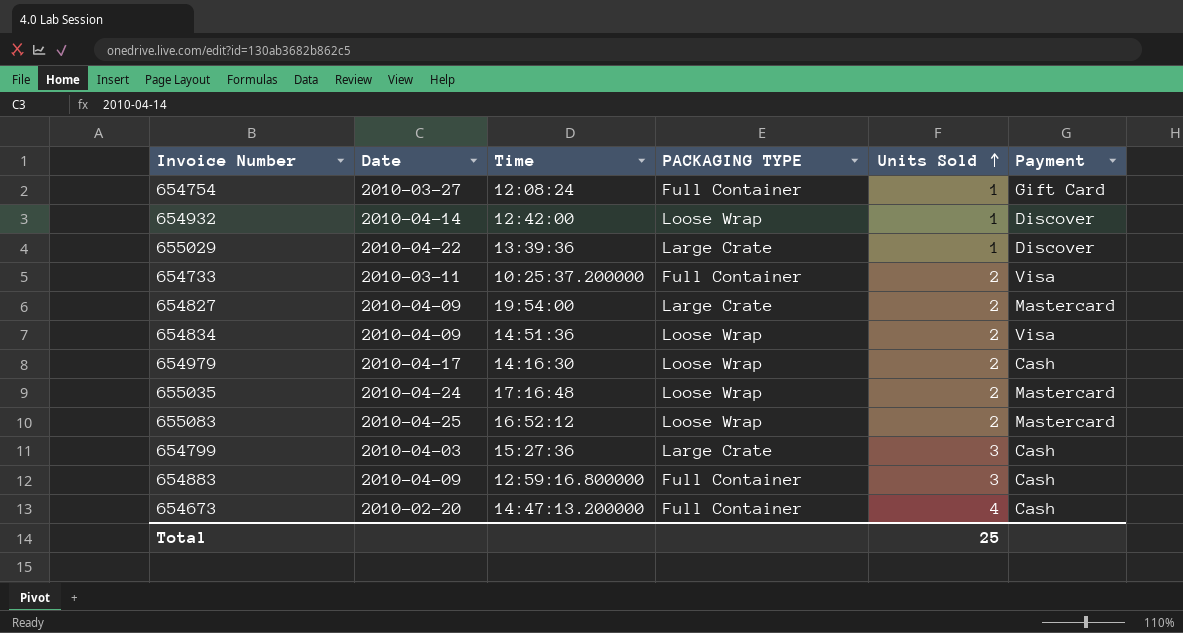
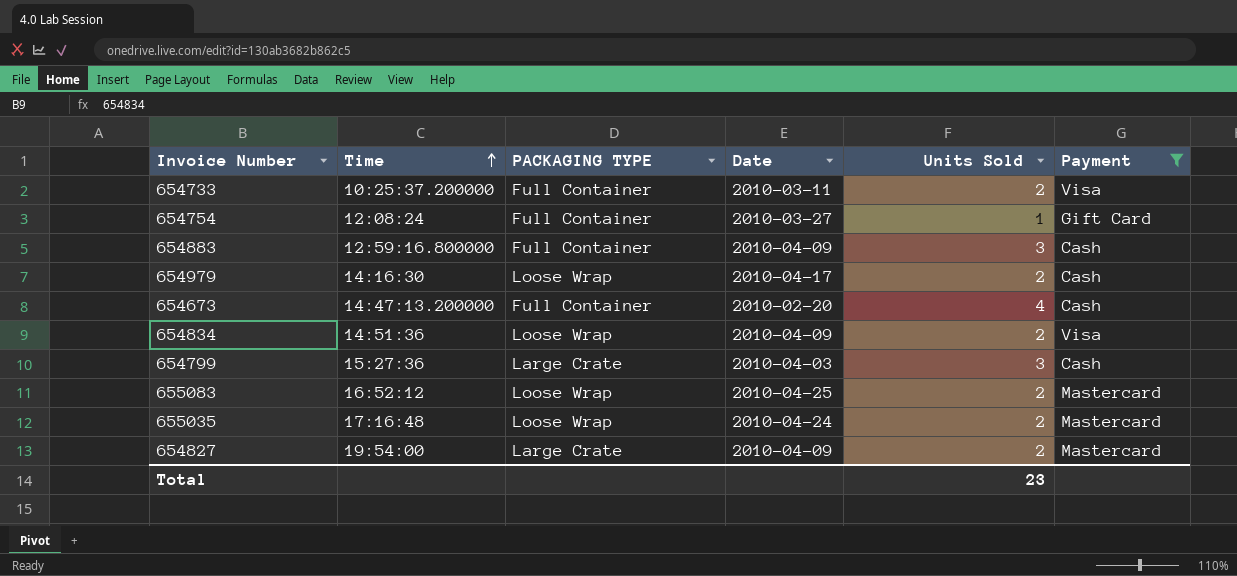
filter: none -> Payment != Discover
row order: Units Sold ascending -> Time ascending
column Date | position: 2 -> 4
Total | Units Sold: 25 -> 23

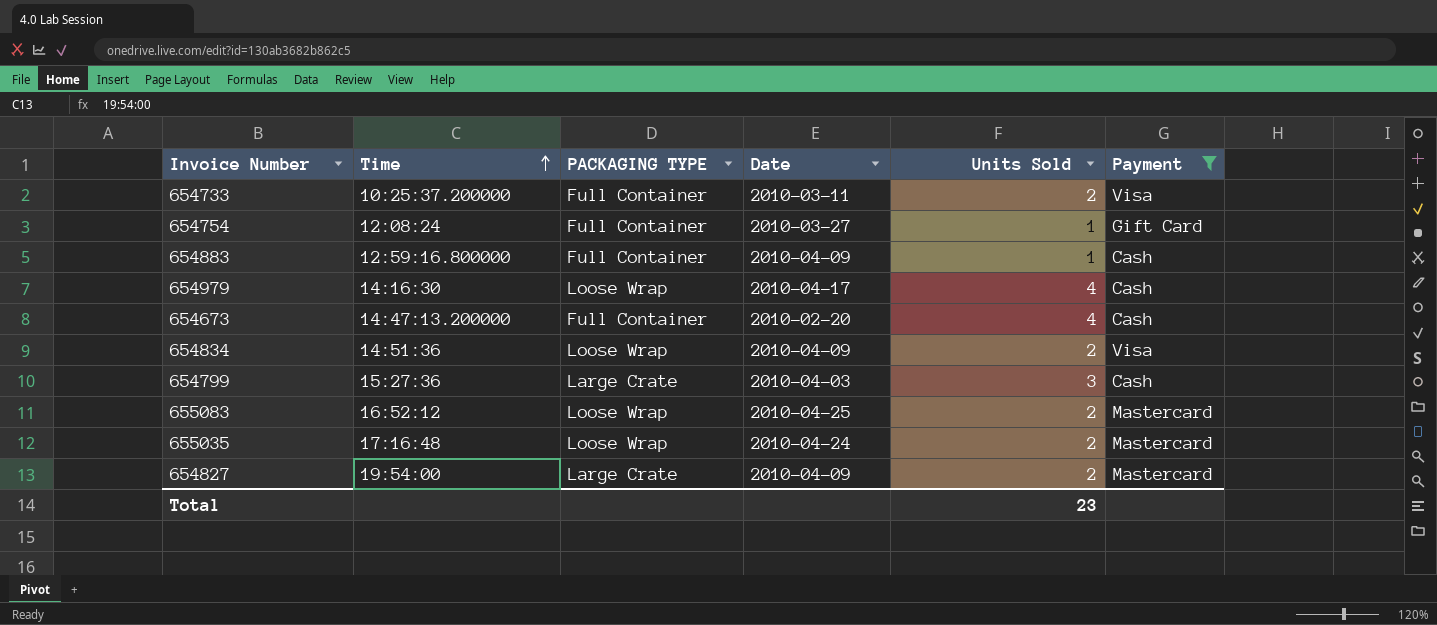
654883 | Units Sold: 3 -> 1
654979 | Units Sold: 2 -> 4

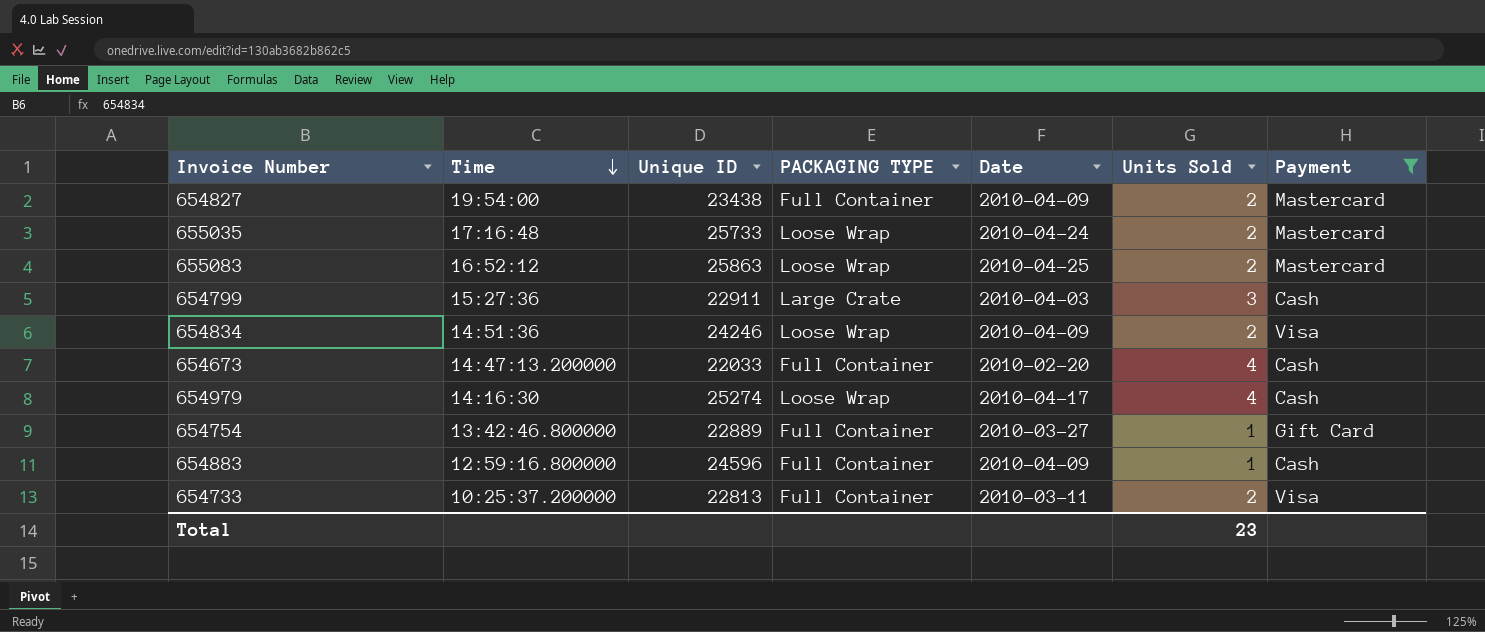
row order: Time ascending -> Time descending
column Unique ID | position: none -> 3
654827 | PACKAGING TYPE: Large Crate -> Full Container
654754 | Time: 12:08:24 -> 13:42:46.800000

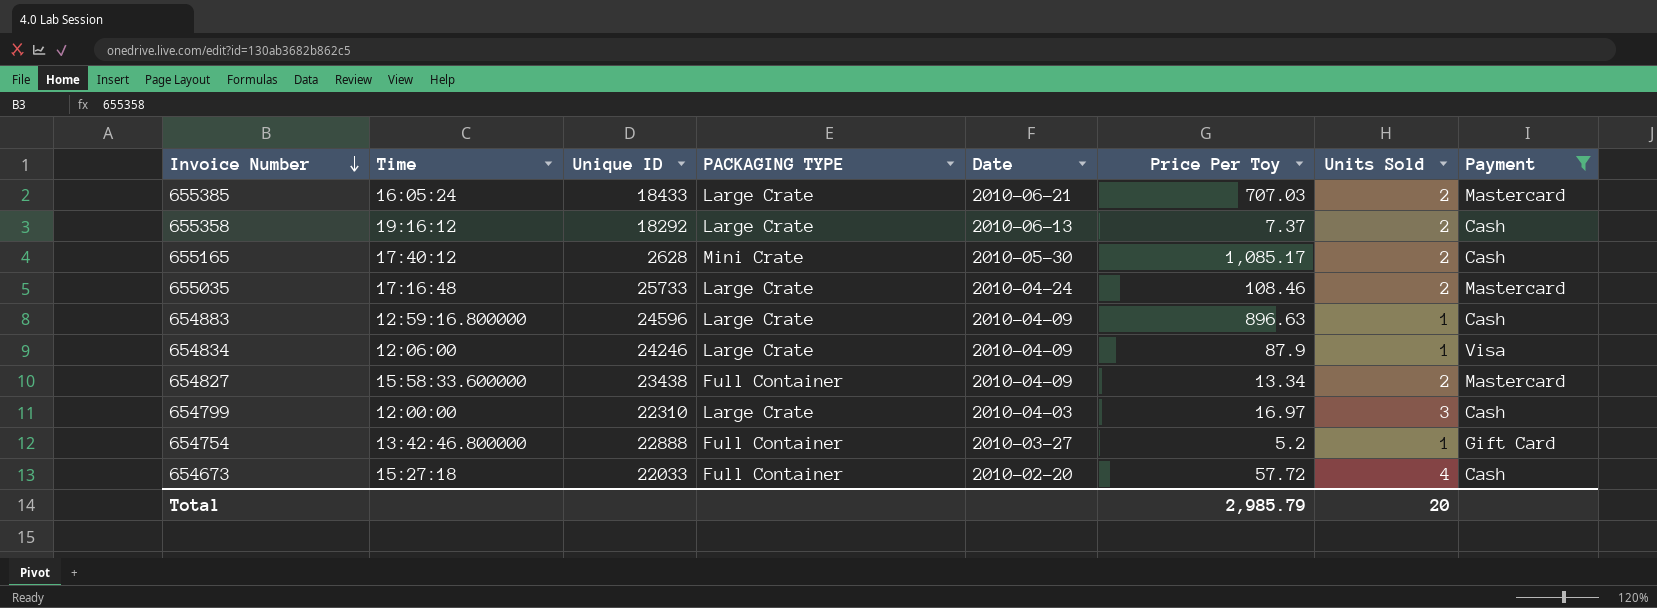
row order: Time descending -> Invoice Number descending
column Price Per Toy | position: none -> 6
row 655083: 16:52:12 | 25863 | Loose Wrap | 2010-04-25 | 2 | Mastercard -> none
row 654979: 14:16:30 | 25274 | Loose Wrap | 2010-04-17 | 4 | Cash -> none
row 654733: 10:25:37.200000 | 22813 | Full Container | 2010-03-11 | 2 | Visa -> none
row 655385: none -> 16:05:24 | 18433 | Large Crate | 2010-06-21 | 707.03 | 2 | Mastercard
row 655358: none -> 19:16:12 | 18292 | Large Crate | 2010-06-13 | 7.37 | 2 | Cash
row 655165: none -> 17:40:12 | 2628 | Mini Crate | 2010-05-30 | 1,085.17 | 2 | Cash
655035 | PACKAGING TYPE: Loose Wrap -> Large Crate
654883 | PACKAGING TYPE: Full Container -> Large Crate
654834 | Time: 14:51:36 -> 12:06:00
654834 | PACKAGING TYPE: Loose Wrap -> Large Crate
654834 | Units Sold: 2 -> 1
654827 | Time: 19:54:00 -> 15:58:33.600000
654799 | Time: 15:27:36 -> 12:00:00
654799 | Unique ID: 22911 -> 22310
654754 | Unique ID: 22889 -> 22888
654673 | Time: 14:47:13.200000 -> 15:27:18
Total | Units Sold: 23 -> 20

